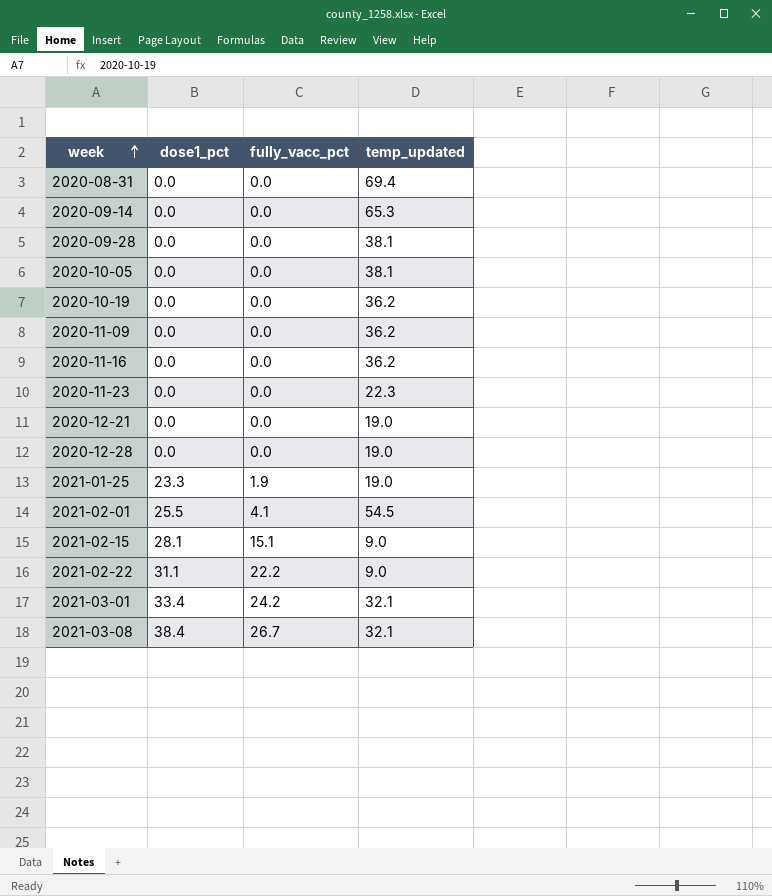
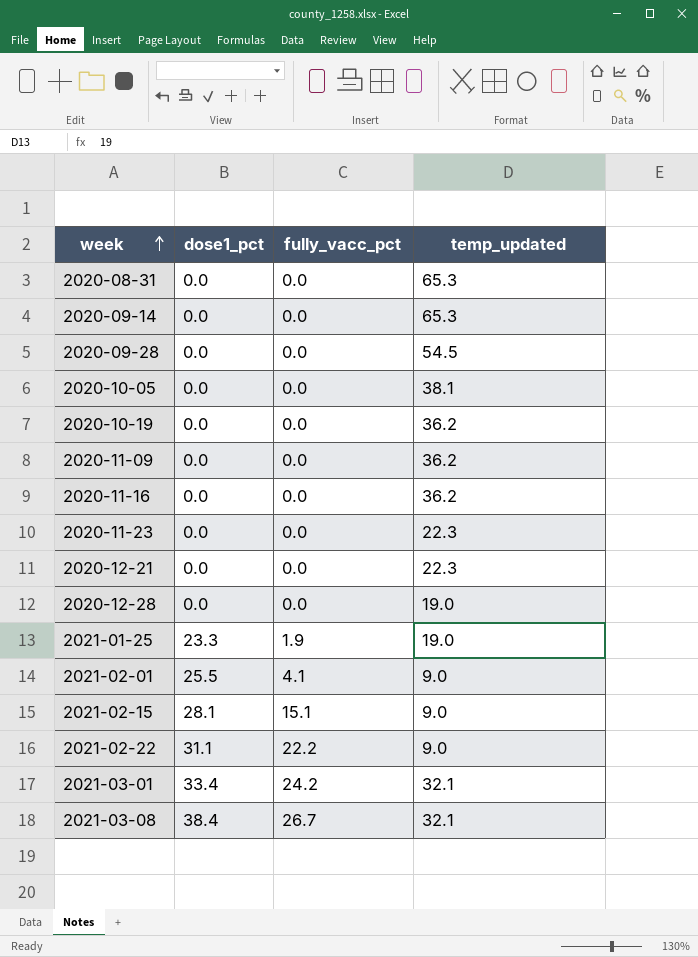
2020-08-31 | temp_updated: 69.4 -> 65.3
2020-09-28 | temp_updated: 38.1 -> 54.5
2020-12-21 | temp_updated: 19.0 -> 22.3
2021-02-01 | temp_updated: 54.5 -> 9.0

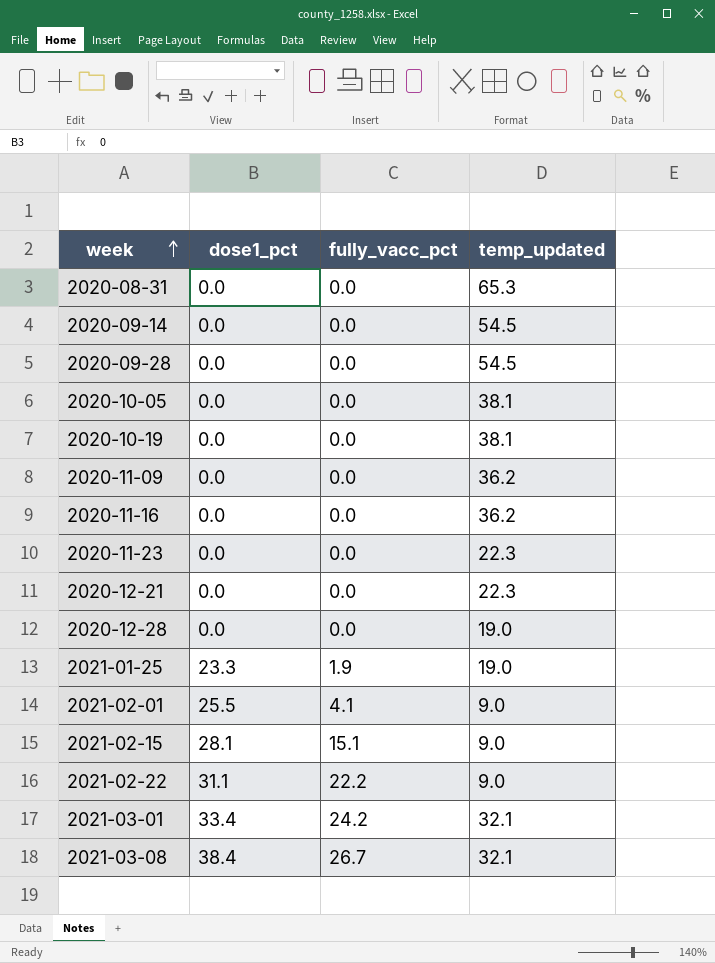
2020-09-14 | temp_updated: 65.3 -> 54.5
2020-10-19 | temp_updated: 36.2 -> 38.1

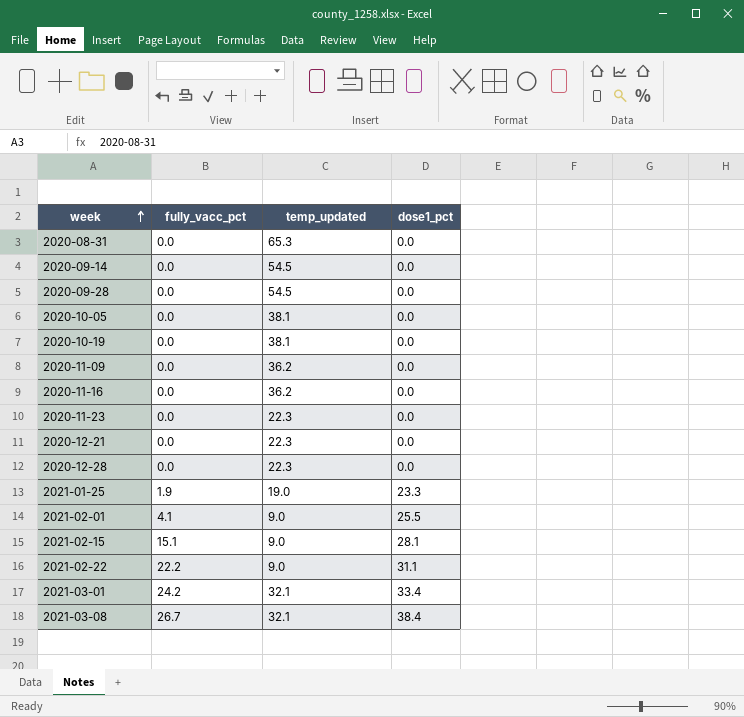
column dose1_pct | position: 2 -> 4
2020-12-28 | temp_updated: 19.0 -> 22.3

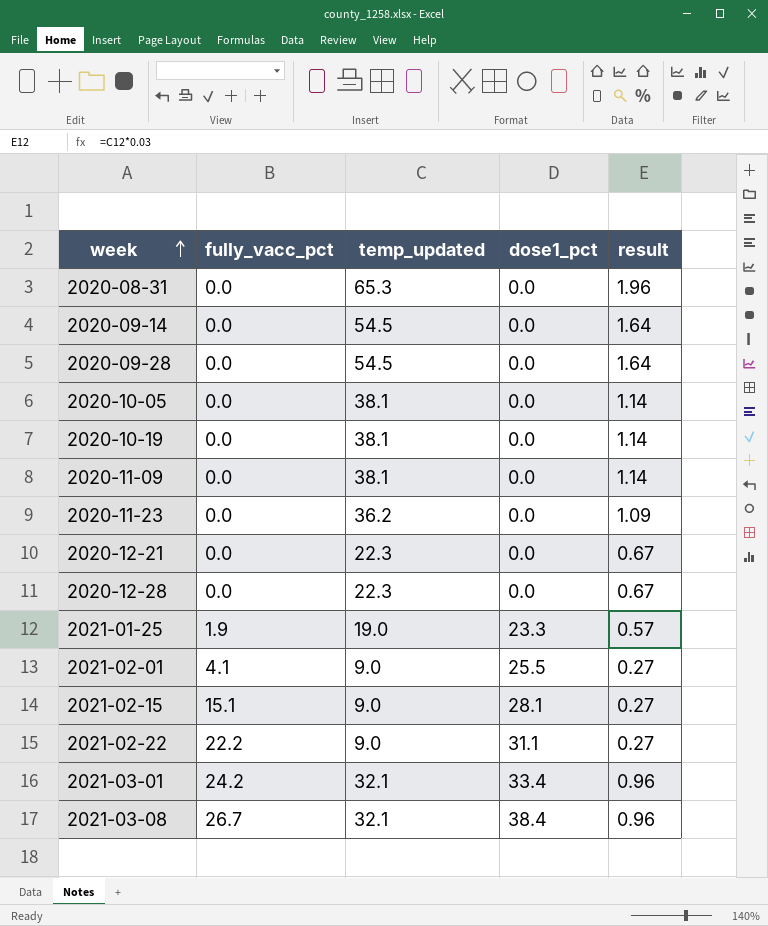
column result | formula: none -> [temp_updated] * 0.03
row 2020-11-16: 0.0 | 36.2 | 0.0 -> none
2020-11-09 | temp_updated: 36.2 -> 38.1
2020-11-23 | temp_updated: 22.3 -> 36.2

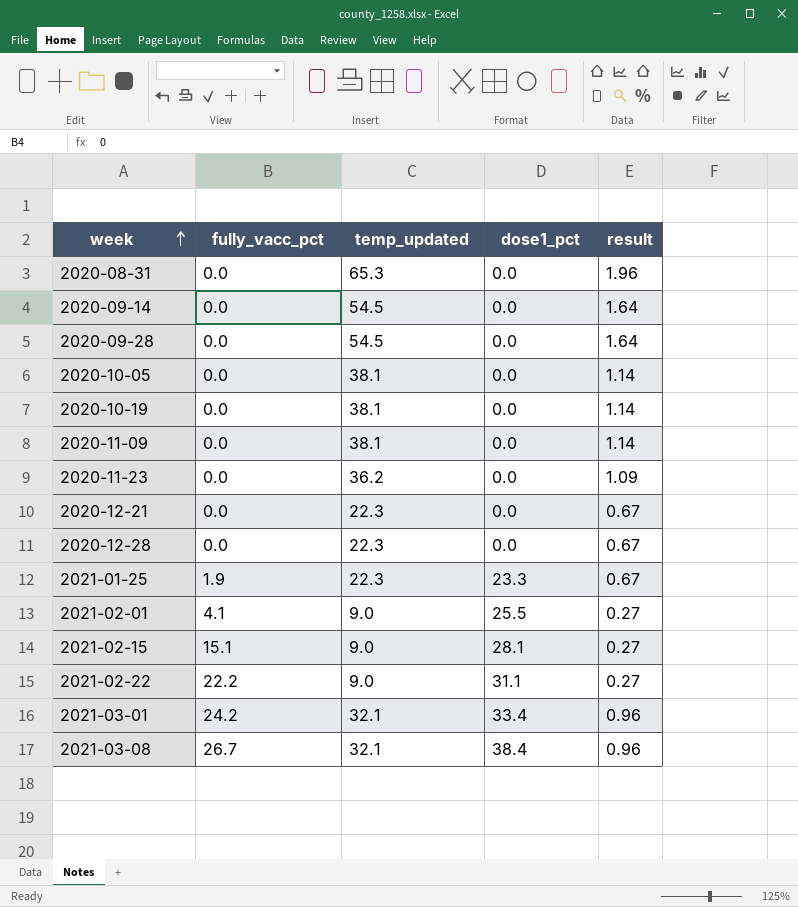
2021-01-25 | temp_updated: 19.0 -> 22.3
2021-01-25 | result: 0.57 -> 0.67

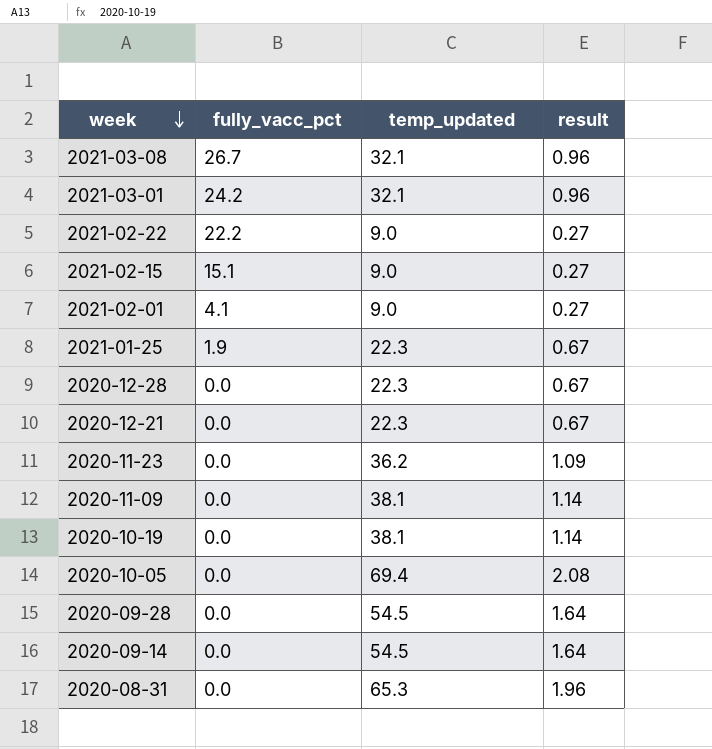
row order: week ascending -> week descending
column dose1_pct | position: 4 -> none
2020-10-05 | temp_updated: 38.1 -> 69.4
2020-10-05 | result: 1.14 -> 2.08

